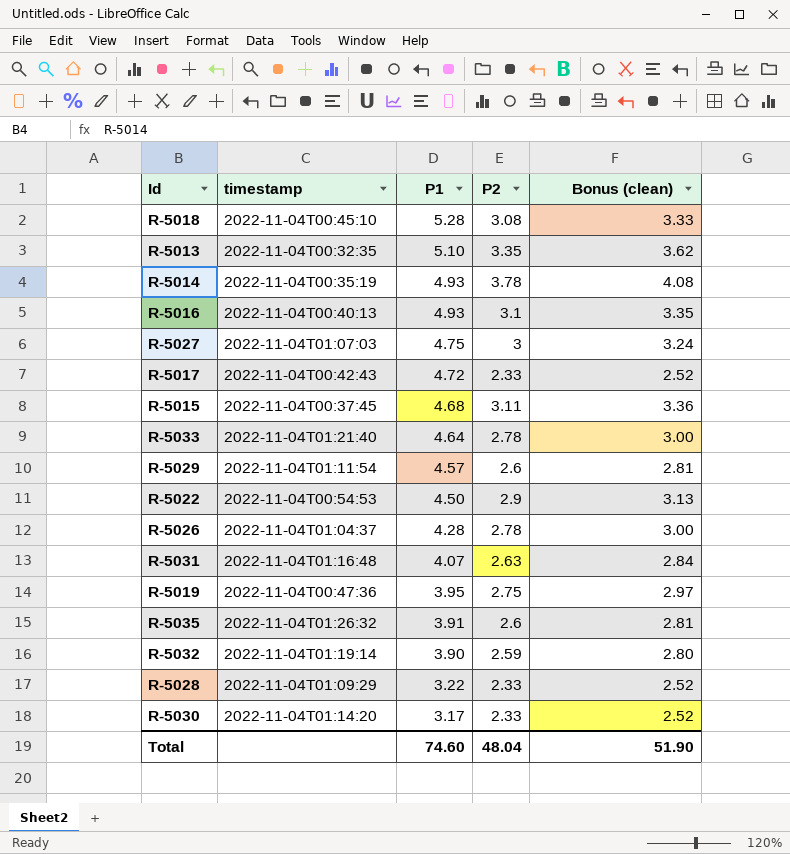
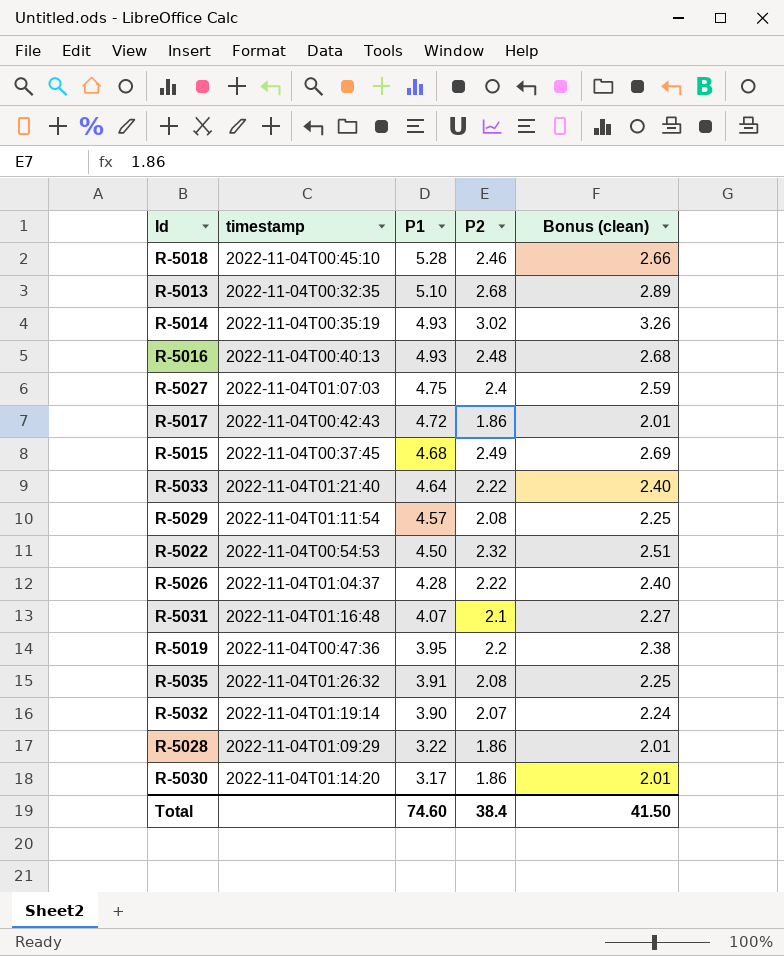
R-5018 | P2: 3.08 -> 2.46
R-5018 | Bonus (clean): 3.33 -> 2.66
R-5013 | P2: 3.35 -> 2.68
R-5013 | Bonus (clean): 3.62 -> 2.89
R-5014 | P2: 3.78 -> 3.02
R-5014 | Bonus (clean): 4.08 -> 3.26
R-5016 | P2: 3.1 -> 2.48
R-5016 | Bonus (clean): 3.35 -> 2.68
R-5027 | P2: 3 -> 2.4
R-5027 | Bonus (clean): 3.24 -> 2.59
R-5017 | P2: 2.33 -> 1.86
R-5017 | Bonus (clean): 2.52 -> 2.01
R-5015 | P2: 3.11 -> 2.49
R-5015 | Bonus (clean): 3.36 -> 2.69
R-5033 | P2: 2.78 -> 2.22
R-5033 | Bonus (clean): 3.00 -> 2.40
R-5029 | P2: 2.6 -> 2.08
R-5029 | Bonus (clean): 2.81 -> 2.25
R-5022 | P2: 2.9 -> 2.32
R-5022 | Bonus (clean): 3.13 -> 2.51
R-5026 | P2: 2.78 -> 2.22
R-5026 | Bonus (clean): 3.00 -> 2.40
R-5031 | P2: 2.63 -> 2.1
R-5031 | Bonus (clean): 2.84 -> 2.27
R-5019 | P2: 2.75 -> 2.2
R-5019 | Bonus (clean): 2.97 -> 2.38
R-5035 | P2: 2.6 -> 2.08
R-5035 | Bonus (clean): 2.81 -> 2.25
R-5032 | P2: 2.59 -> 2.07
R-5032 | Bonus (clean): 2.80 -> 2.24
R-5028 | P2: 2.33 -> 1.86
R-5028 | Bonus (clean): 2.52 -> 2.01
R-5030 | P2: 2.33 -> 1.86
R-5030 | Bonus (clean): 2.52 -> 2.01
Total | P2: 48.04 -> 38.4
Total | Bonus (clean): 51.90 -> 41.50

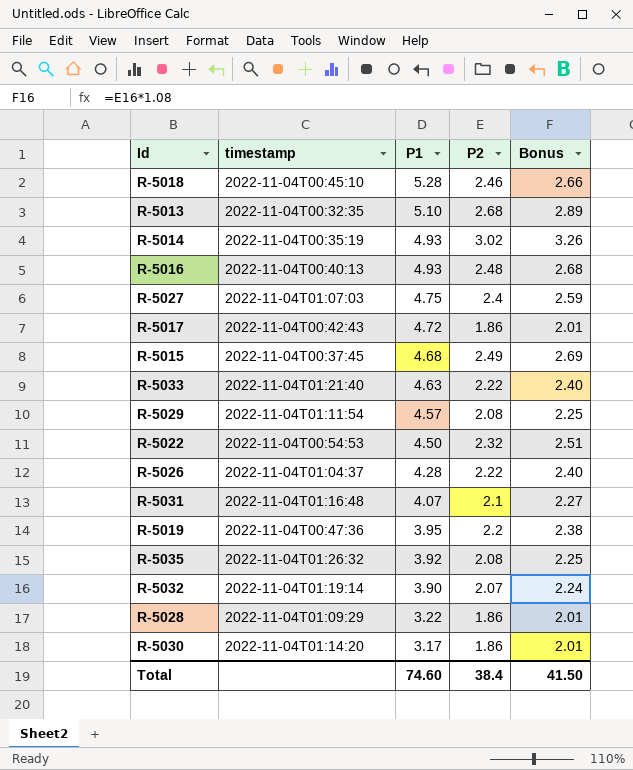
column name: Bonus (clean) -> Bonus
R-5033 | P1: 4.64 -> 4.63
R-5035 | P1: 3.91 -> 3.92

